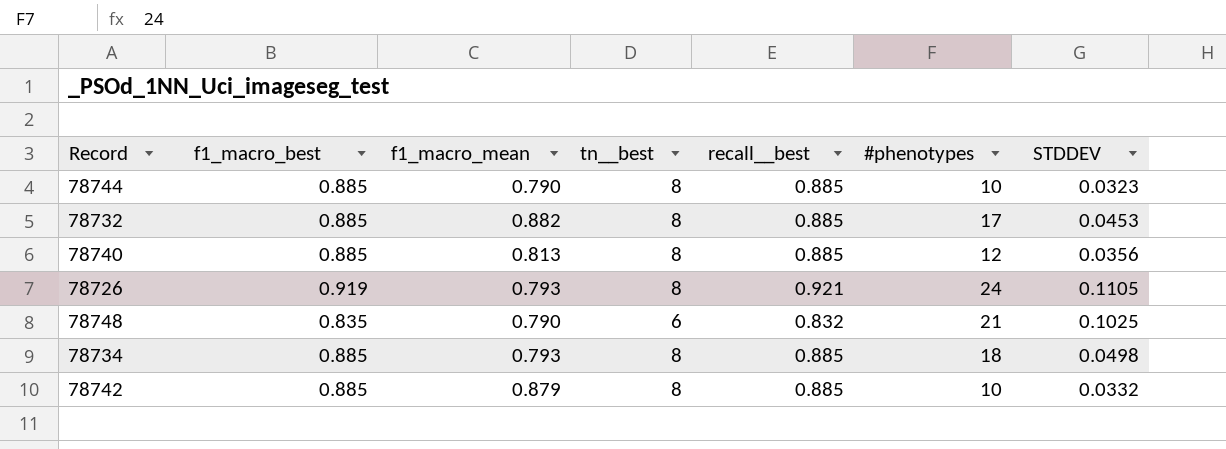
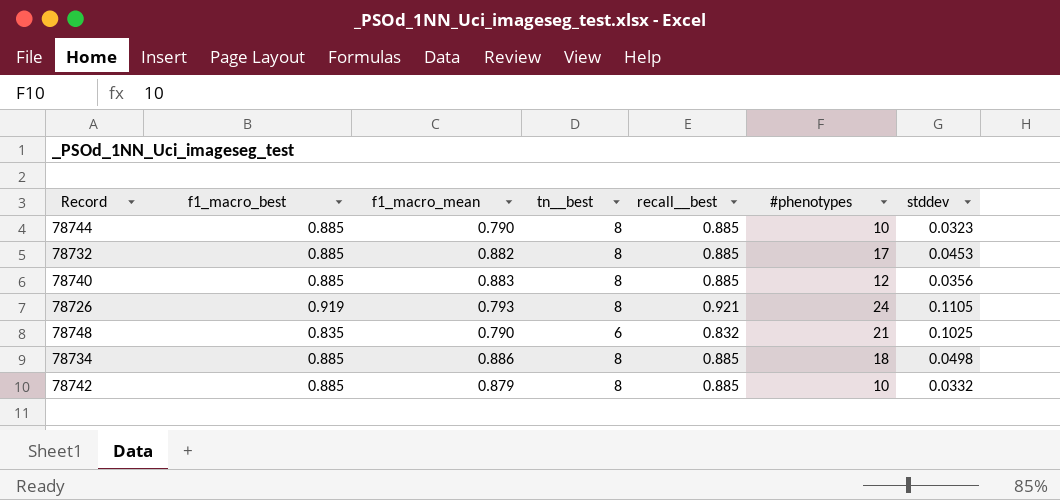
column name: STDDEV -> stddev
78740 | f1_macro_mean: 0.813 -> 0.883
78734 | f1_macro_mean: 0.793 -> 0.886

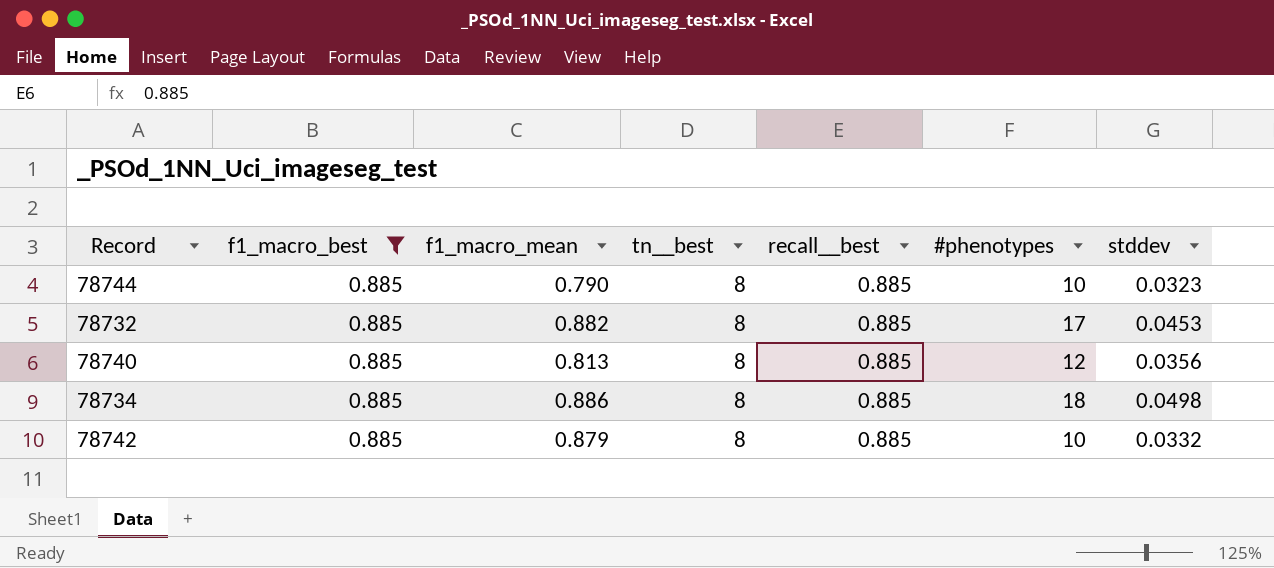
filter: none -> f1_macro_best = 0.885
78740 | f1_macro_mean: 0.883 -> 0.813

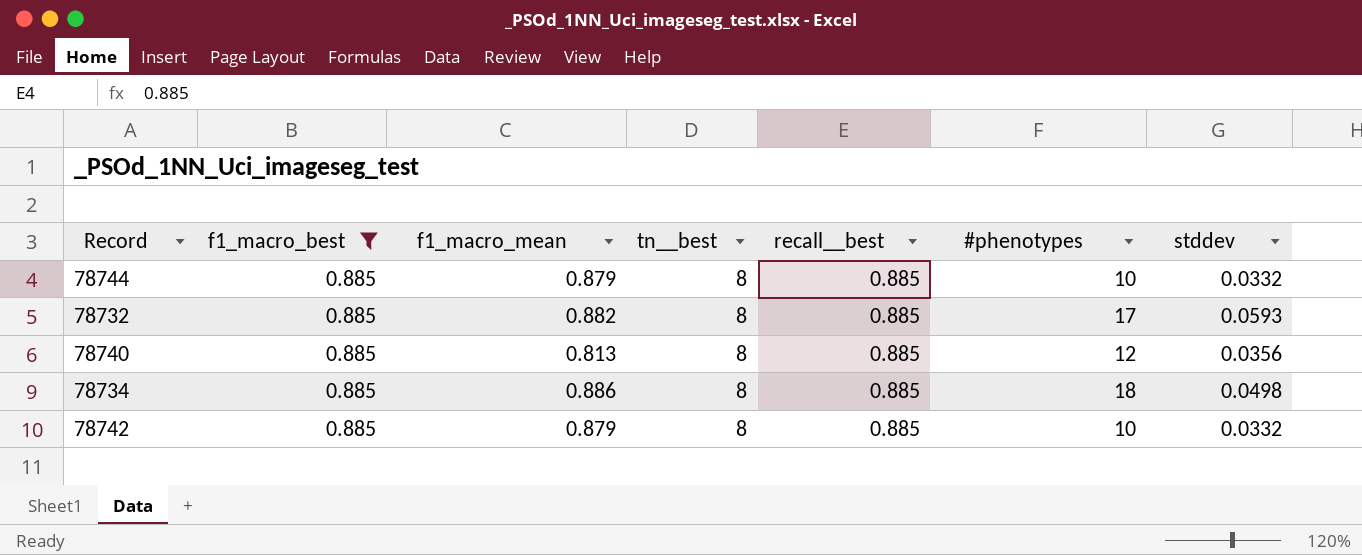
78744 | f1_macro_mean: 0.790 -> 0.879
78744 | stddev: 0.0323 -> 0.0332
78732 | stddev: 0.0453 -> 0.0593

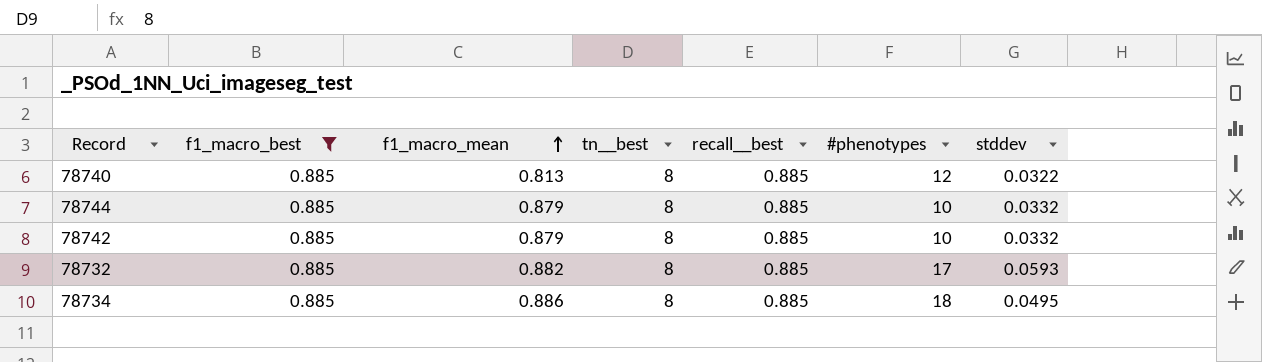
row order: none -> f1_macro_mean ascending
78740 | stddev: 0.0356 -> 0.0322
78734 | stddev: 0.0498 -> 0.0495

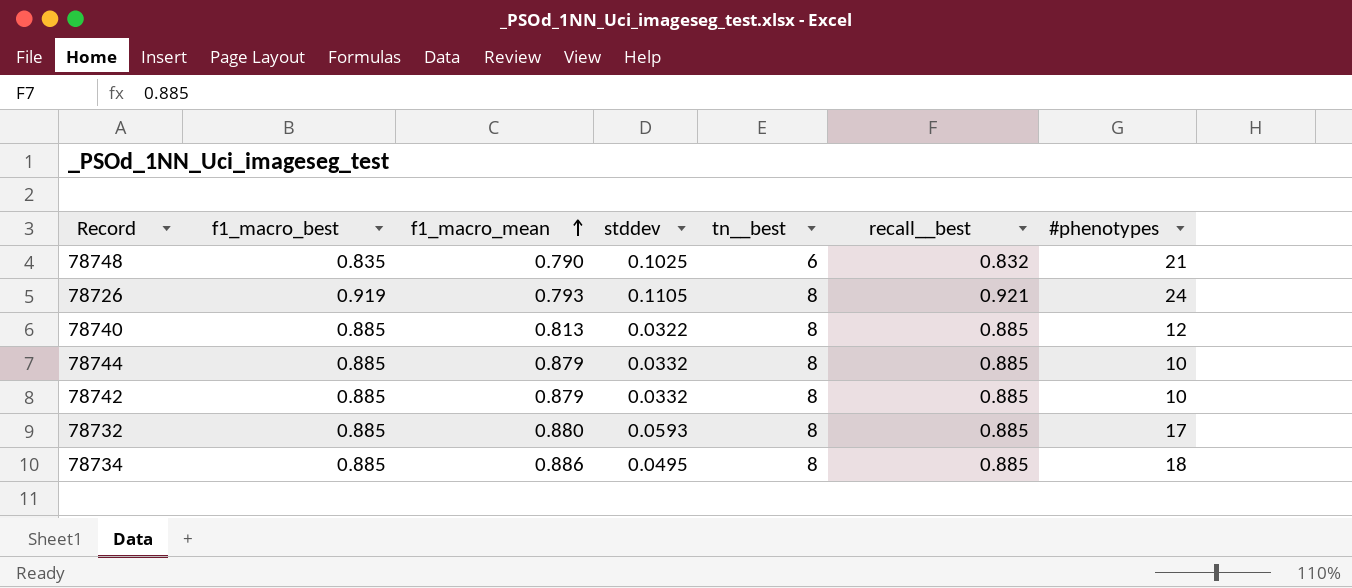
filter: f1_macro_best = 0.885 -> none
column stddev | position: 7 -> 4
78732 | f1_macro_mean: 0.882 -> 0.880

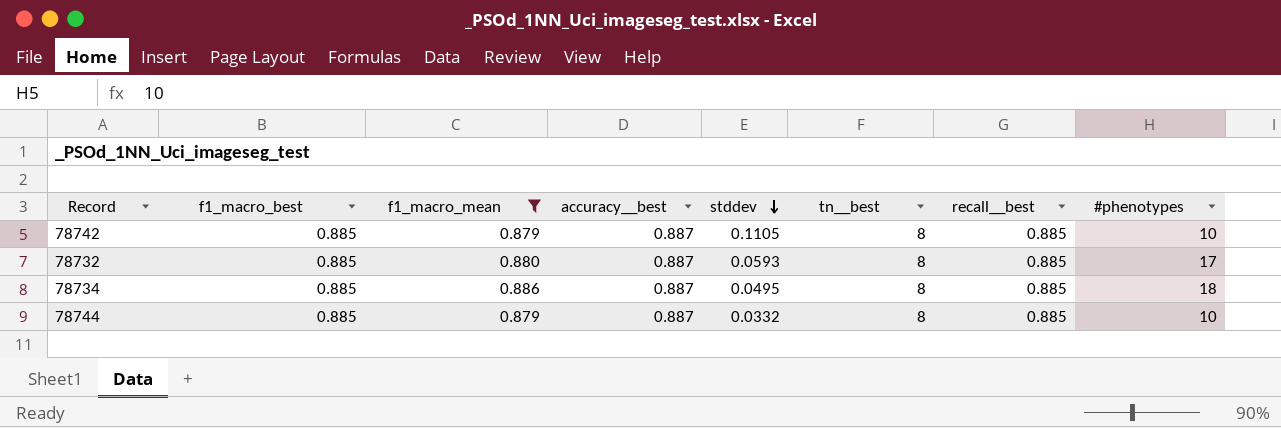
filter: none -> f1_macro_mean >= 0.879
row order: f1_macro_mean ascending -> stddev descending
column accuracy__best | position: none -> 4
78742 | stddev: 0.0332 -> 0.1105

